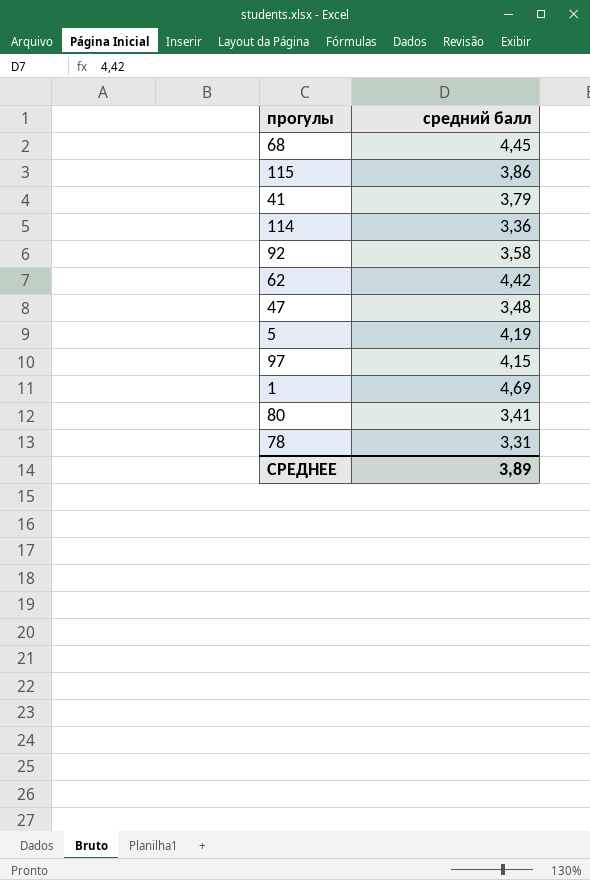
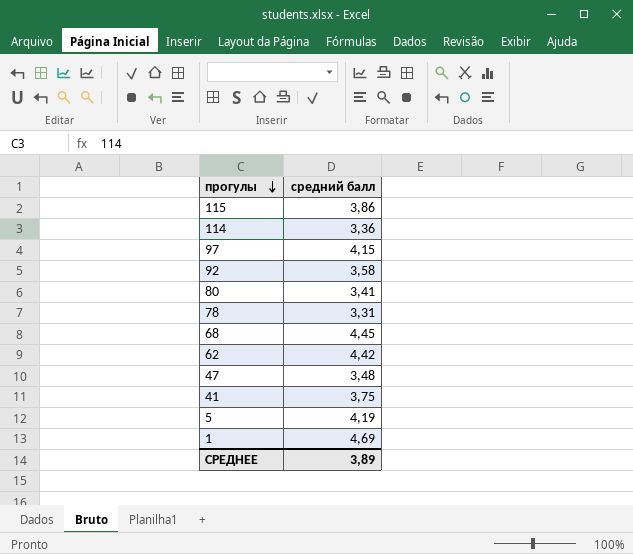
row order: none -> прогулы descending
41 | средний балл: 3,79 -> 3,75

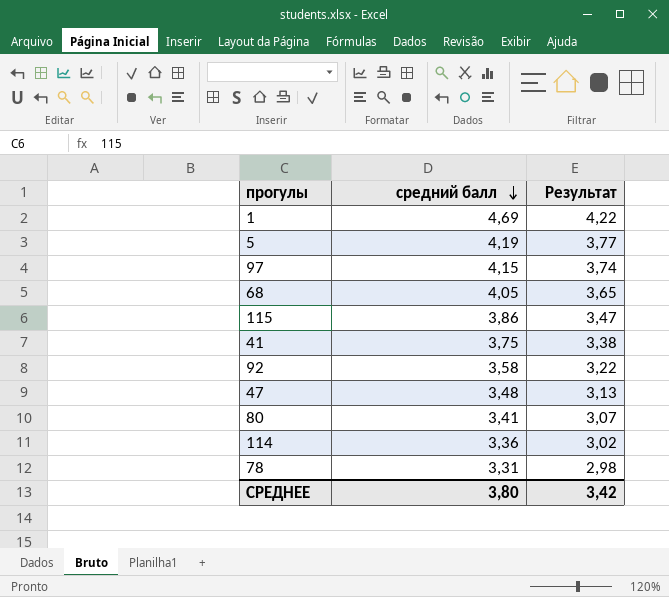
row order: прогулы descending -> средний балл descending
column Результат | formula: none -> [средний балл] * 0,9
row 62: 4,42 -> none
68 | средний балл: 4,45 -> 4,05
СРЕДНЕЕ | средний балл: 3,89 -> 3,80

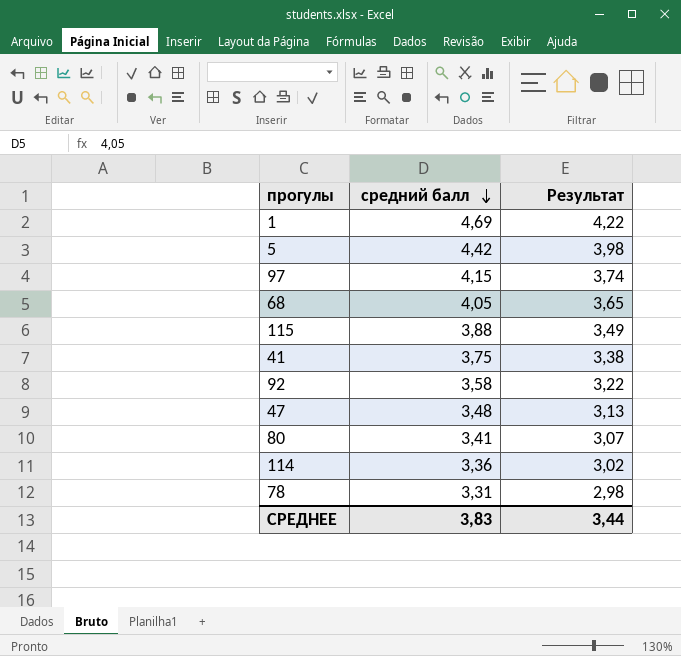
5 | средний балл: 4,19 -> 4,42
5 | Результат: 3,77 -> 3,98
115 | средний балл: 3,86 -> 3,88
115 | Результат: 3,47 -> 3,49
СРЕДНЕЕ | средний балл: 3,80 -> 3,83
СРЕДНЕЕ | Результат: 3,42 -> 3,44

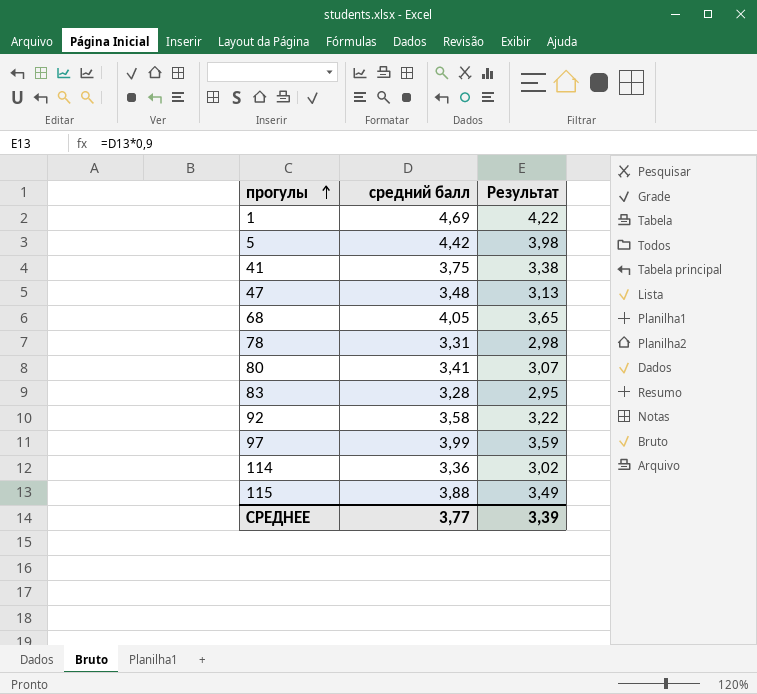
row order: средний балл descending -> прогулы ascending
row 83: none -> 3,28 | 2,95
97 | средний балл: 4,15 -> 3,99
97 | Результат: 3,74 -> 3,59
СРЕДНЕЕ | средний балл: 3,83 -> 3,77
СРЕДНЕЕ | Результат: 3,44 -> 3,39

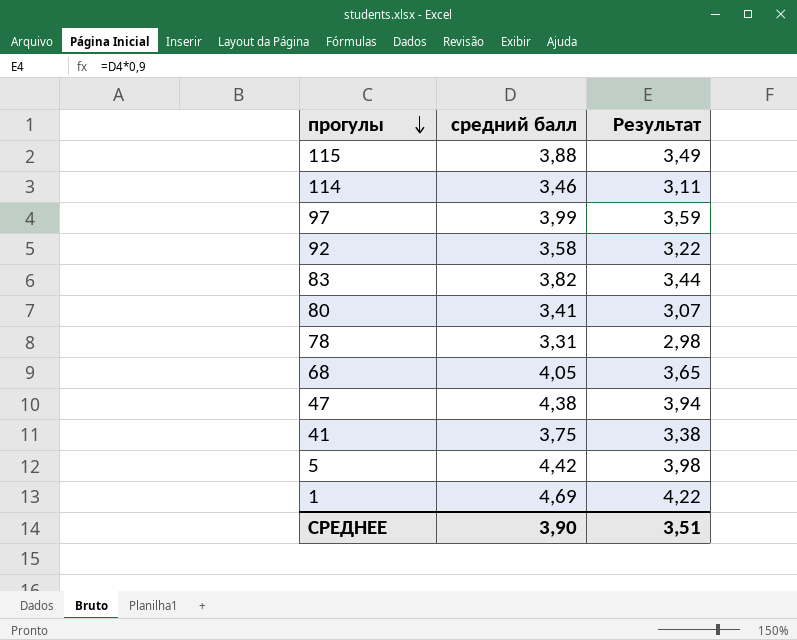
row order: прогулы ascending -> прогулы descending
114 | средний балл: 3,36 -> 3,46
114 | Результат: 3,02 -> 3,11
83 | средний балл: 3,28 -> 3,82
83 | Результат: 2,95 -> 3,44
47 | средний балл: 3,48 -> 4,38
47 | Результат: 3,13 -> 3,94
СРЕДНЕЕ | средний балл: 3,77 -> 3,90
СРЕДНЕЕ | Результат: 3,39 -> 3,51

